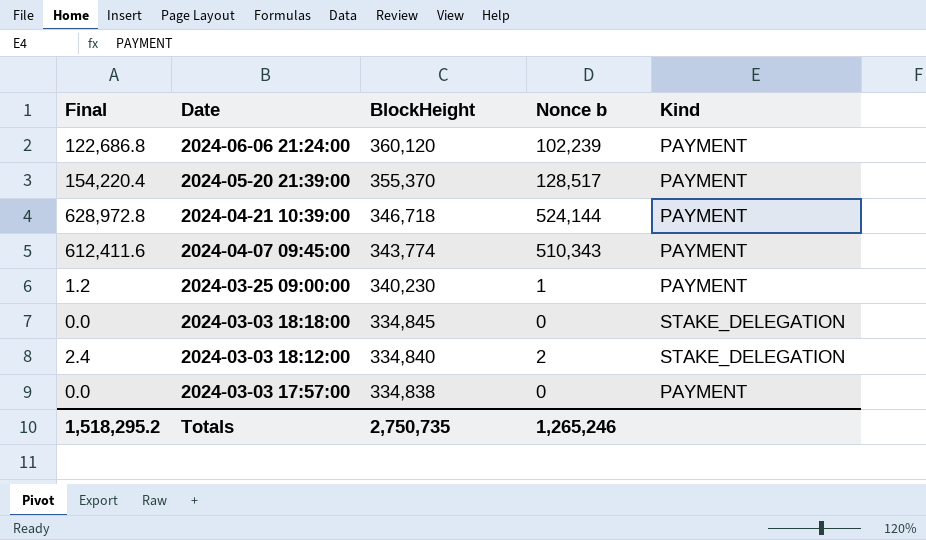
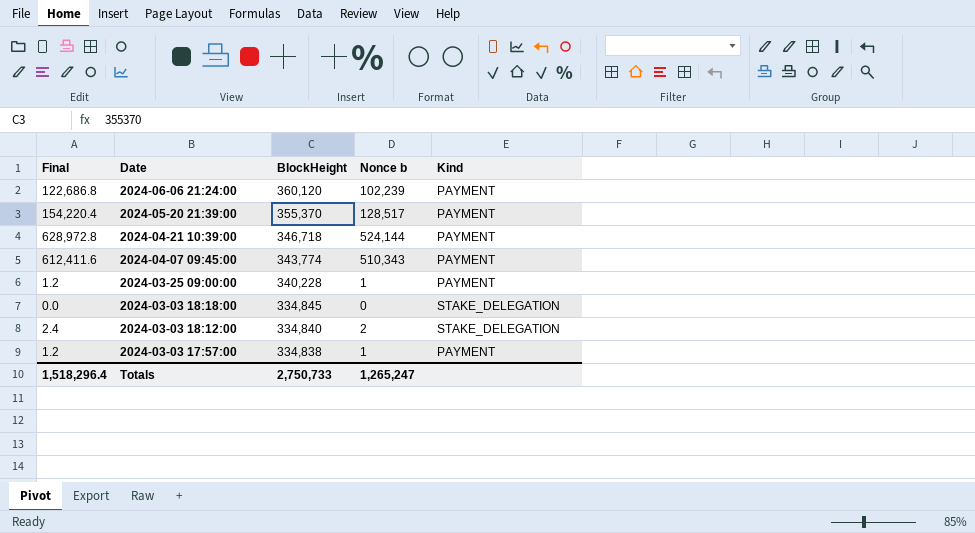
2024-03-25 09:00:00 | BlockHeight: 340,230 -> 340,228
2024-03-03 17:57:00 | Final: 0.0 -> 1.2
2024-03-03 17:57:00 | Nonce b: 0 -> 1
Totals | Final: 1,518,295.2 -> 1,518,296.4
Totals | BlockHeight: 2,750,735 -> 2,750,733
Totals | Nonce b: 1,265,246 -> 1,265,247

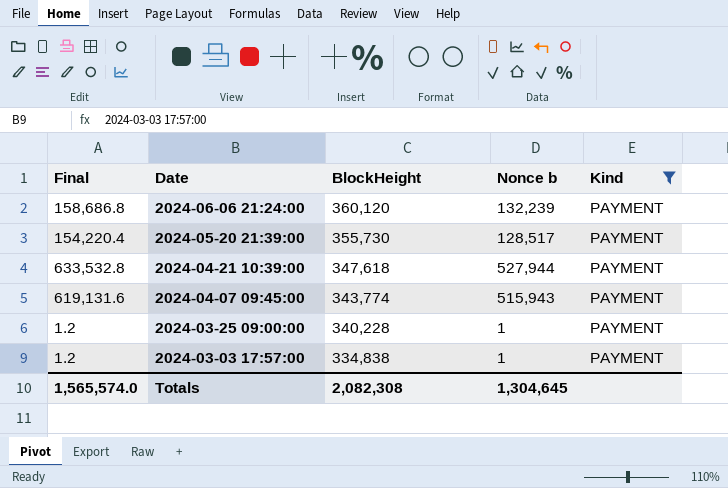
filter: none -> Kind = PAYMENT
2024-06-06 21:24:00 | Final: 122,686.8 -> 158,686.8
2024-06-06 21:24:00 | Nonce b: 102,239 -> 132,239
2024-05-20 21:39:00 | BlockHeight: 355,370 -> 355,730
2024-04-21 10:39:00 | Final: 628,972.8 -> 633,532.8
2024-04-21 10:39:00 | BlockHeight: 346,718 -> 347,618
2024-04-21 10:39:00 | Nonce b: 524,144 -> 527,944
2024-04-07 09:45:00 | Final: 612,411.6 -> 619,131.6
2024-04-07 09:45:00 | Nonce b: 510,343 -> 515,943
Totals | Final: 1,518,296.4 -> 1,565,574.0
Totals | BlockHeight: 2,750,733 -> 2,082,308
Totals | Nonce b: 1,265,247 -> 1,304,645

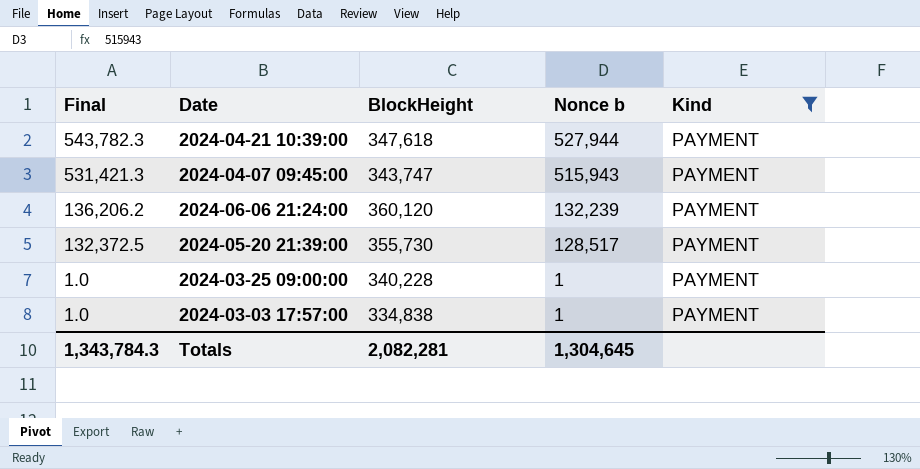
row order: Date descending -> Final descending
column Final | formula: [Nonce b] * 1.2 -> [Nonce b] * 1.03
2024-04-07 09:45:00 | BlockHeight: 343,774 -> 343,747
Totals | Final: 1,565,574.0 -> 1,343,784.3
Totals | BlockHeight: 2,082,308 -> 2,082,281

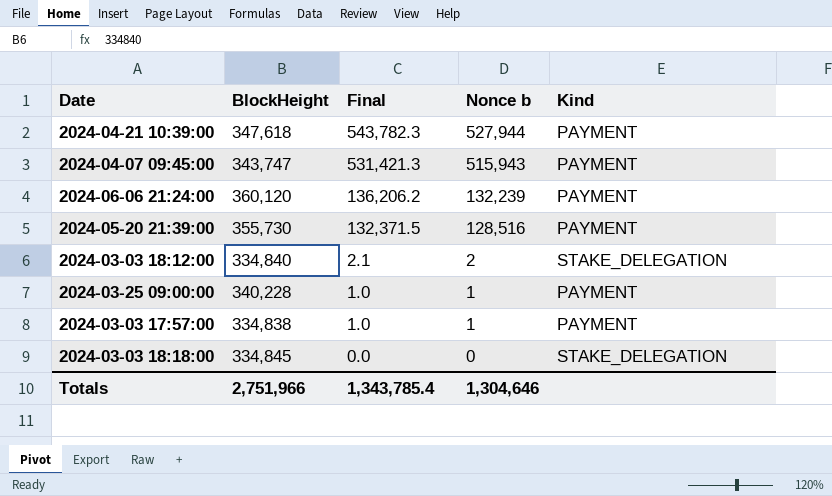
filter: Kind = PAYMENT -> none
column Final | position: 1 -> 3
2024-05-20 21:39:00 | Final: 132,372.5 -> 132,371.5
2024-05-20 21:39:00 | Nonce b: 128,517 -> 128,516
Totals | BlockHeight: 2,082,281 -> 2,751,966
Totals | Final: 1,343,784.3 -> 1,343,785.4
Totals | Nonce b: 1,304,645 -> 1,304,646

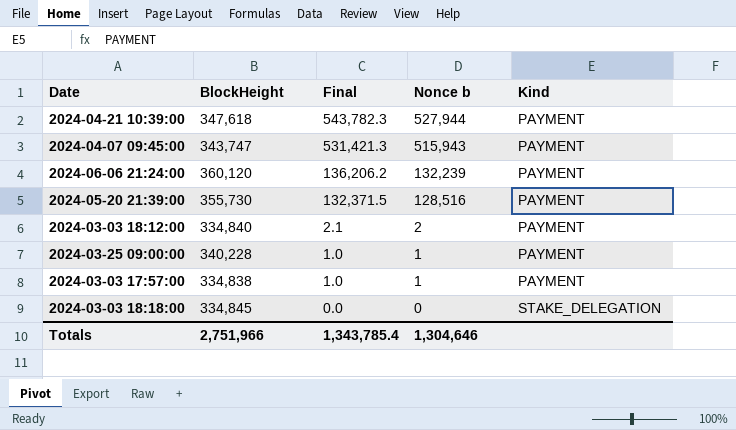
2024-03-03 18:12:00 | Kind: STAKE_DELEGATION -> PAYMENT

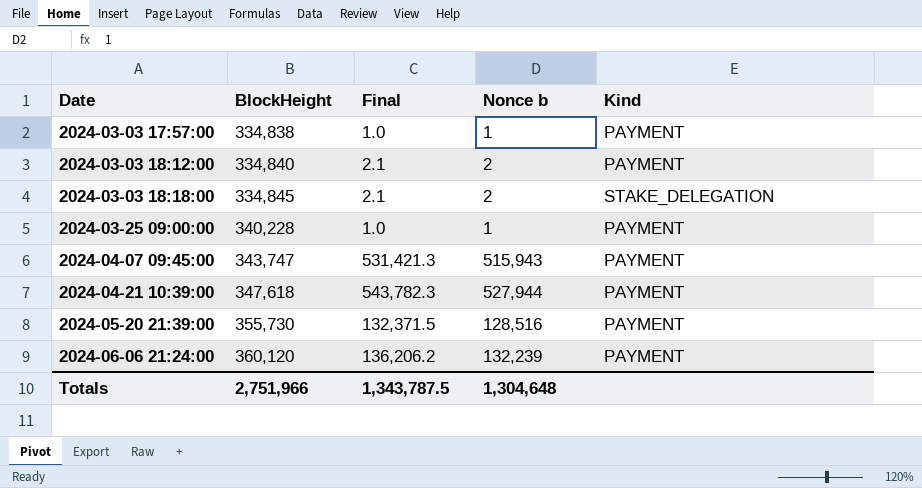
row order: Final descending -> Date ascending
2024-03-03 18:18:00 | Final: 0.0 -> 2.1
2024-03-03 18:18:00 | Nonce b: 0 -> 2
Totals | Final: 1,343,785.4 -> 1,343,787.5
Totals | Nonce b: 1,304,646 -> 1,304,648

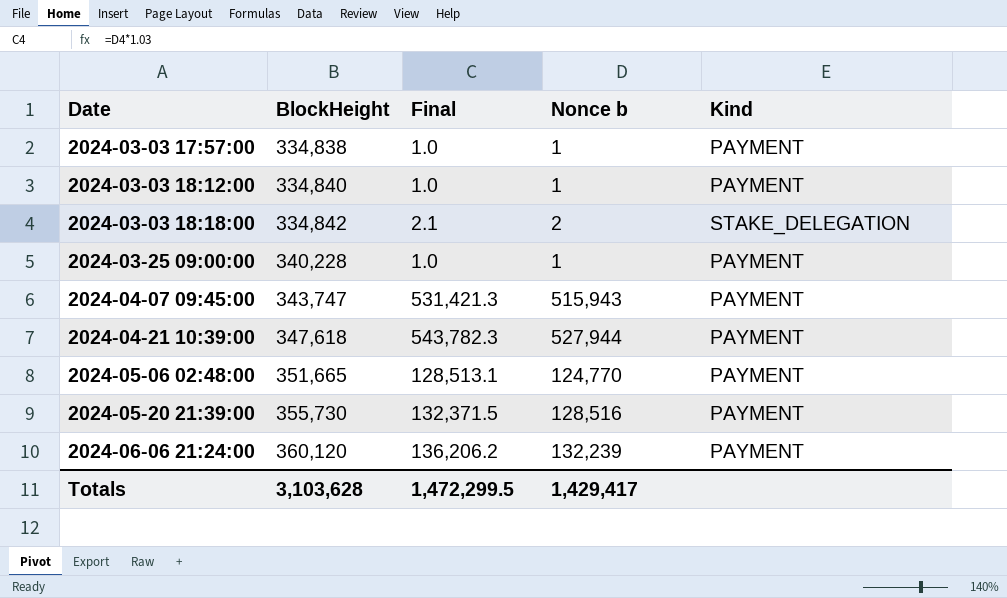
2024-03-03 18:12:00 | Final: 2.1 -> 1.0
2024-03-03 18:12:00 | Nonce b: 2 -> 1
2024-03-03 18:18:00 | BlockHeight: 334,845 -> 334,842
row 2024-05-06 02:48:00: none -> 351,665 | 128,513.1 | 124,770 | PAYMENT
Totals | BlockHeight: 2,751,966 -> 3,103,628
Totals | Final: 1,343,787.5 -> 1,472,299.5
Totals | Nonce b: 1,304,648 -> 1,429,417

